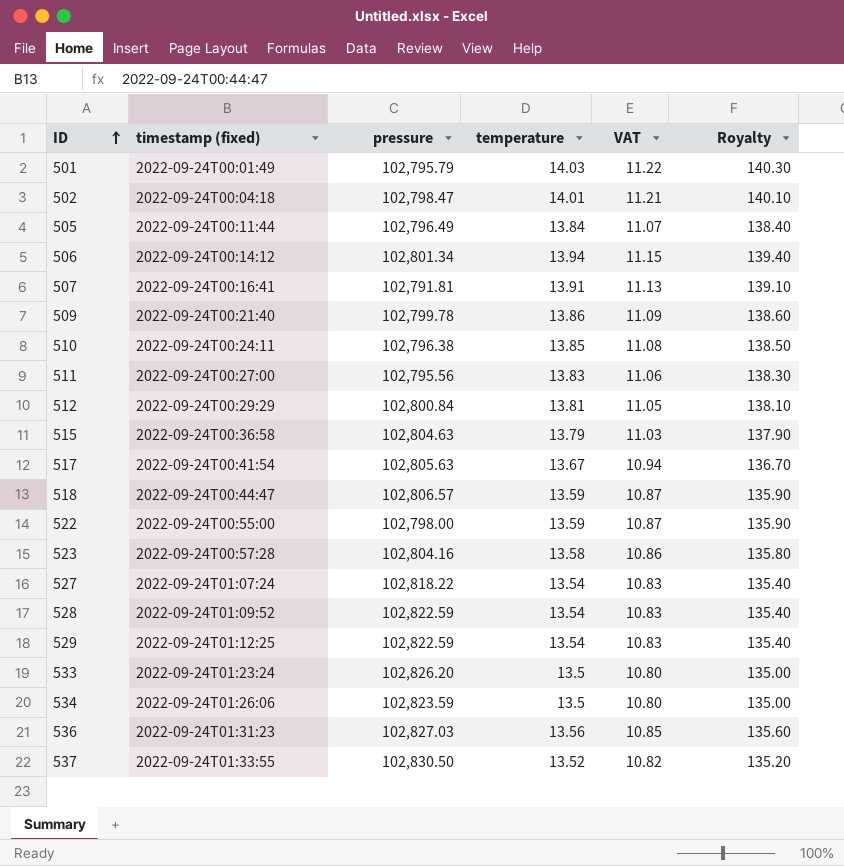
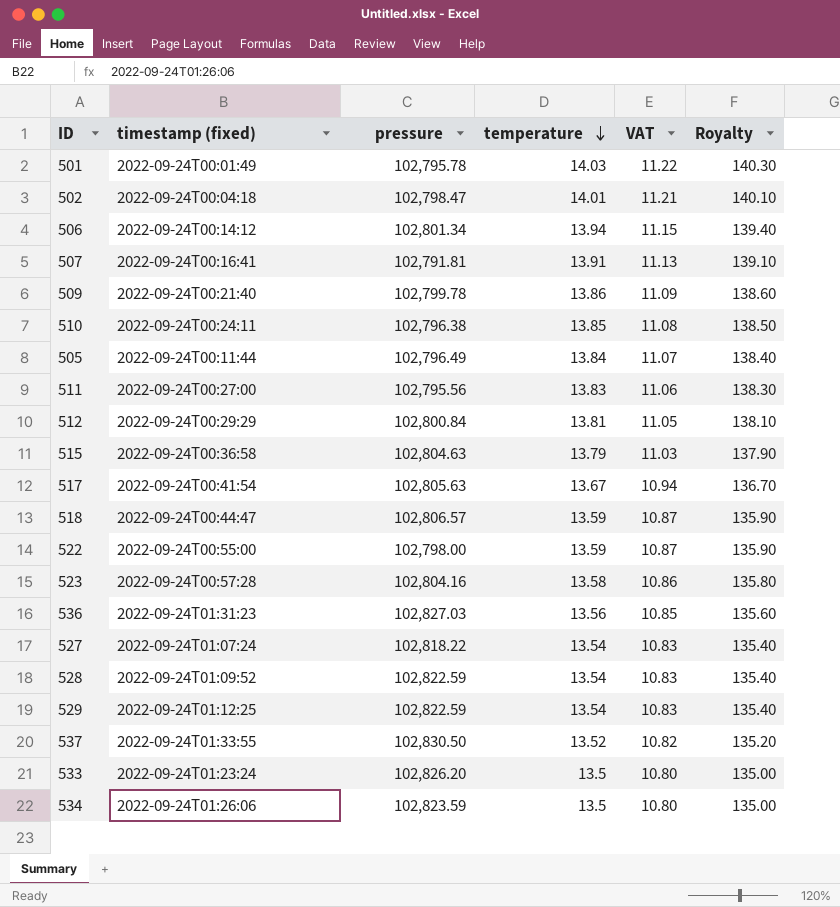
row order: ID ascending -> temperature descending
501 | pressure: 102,795.79 -> 102,795.78

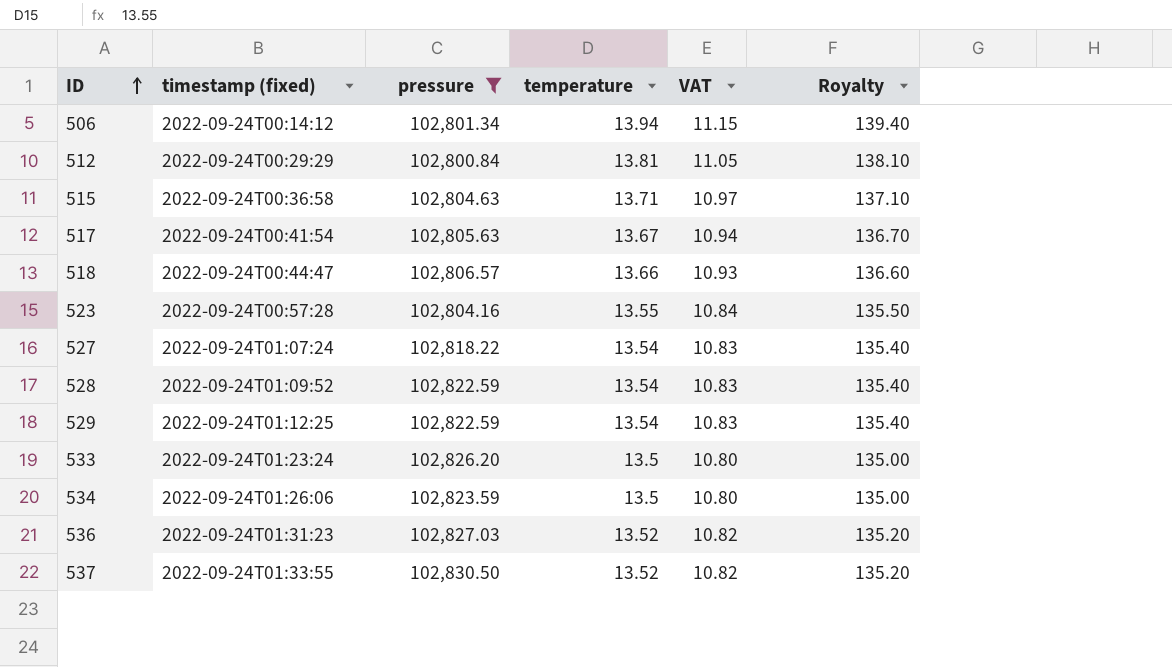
filter: none -> pressure >= 102,800.84
row order: temperature descending -> ID ascending
515 | temperature: 13.79 -> 13.71
515 | VAT: 11.03 -> 10.97
515 | Royalty: 137.90 -> 137.10
518 | temperature: 13.59 -> 13.66
518 | VAT: 10.87 -> 10.93
518 | Royalty: 135.90 -> 136.60
523 | temperature: 13.58 -> 13.55
523 | VAT: 10.86 -> 10.84
523 | Royalty: 135.80 -> 135.50
536 | temperature: 13.56 -> 13.52
536 | VAT: 10.85 -> 10.82
536 | Royalty: 135.60 -> 135.20

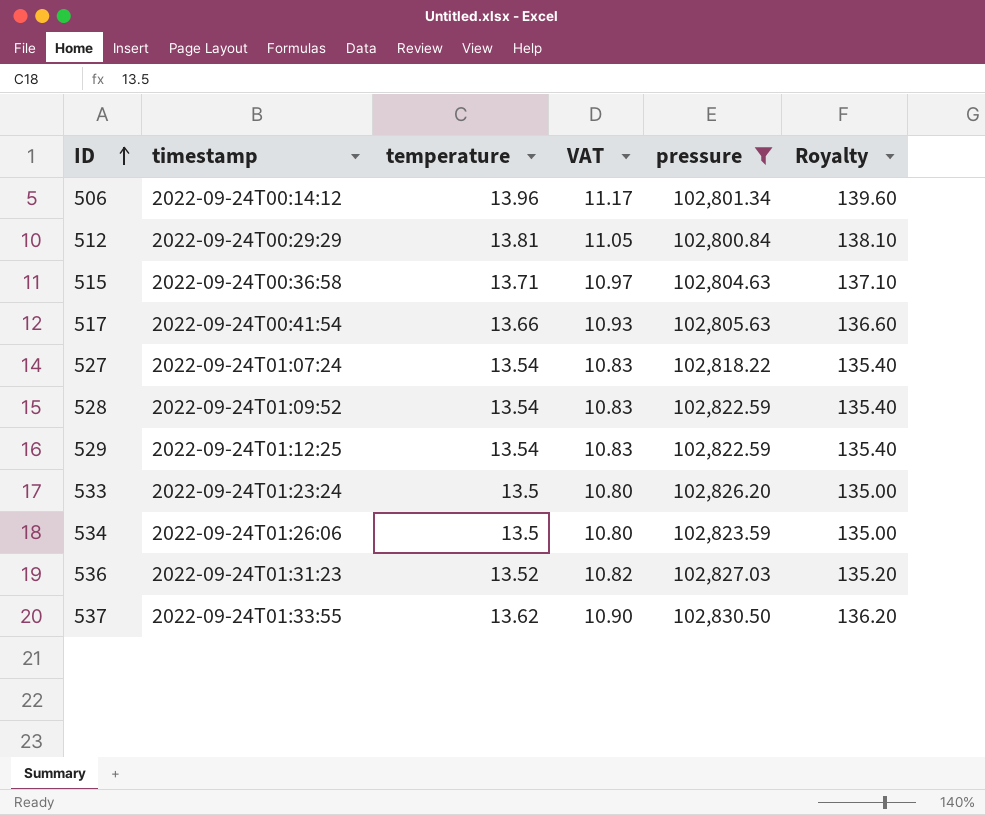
column name: timestamp (fixed) -> timestamp
column pressure | position: 3 -> 5
row 518: 2022-09-24T00:44:47 | 102,806.57 | 13.66 | 10.93 | 136.60 -> none
row 523: 2022-09-24T00:57:28 | 102,804.16 | 13.55 | 10.84 | 135.50 -> none
506 | temperature: 13.94 -> 13.96
506 | VAT: 11.15 -> 11.17
506 | Royalty: 139.40 -> 139.60
517 | temperature: 13.67 -> 13.66
517 | VAT: 10.94 -> 10.93
517 | Royalty: 136.70 -> 136.60
537 | temperature: 13.52 -> 13.62
537 | VAT: 10.82 -> 10.90
537 | Royalty: 135.20 -> 136.20

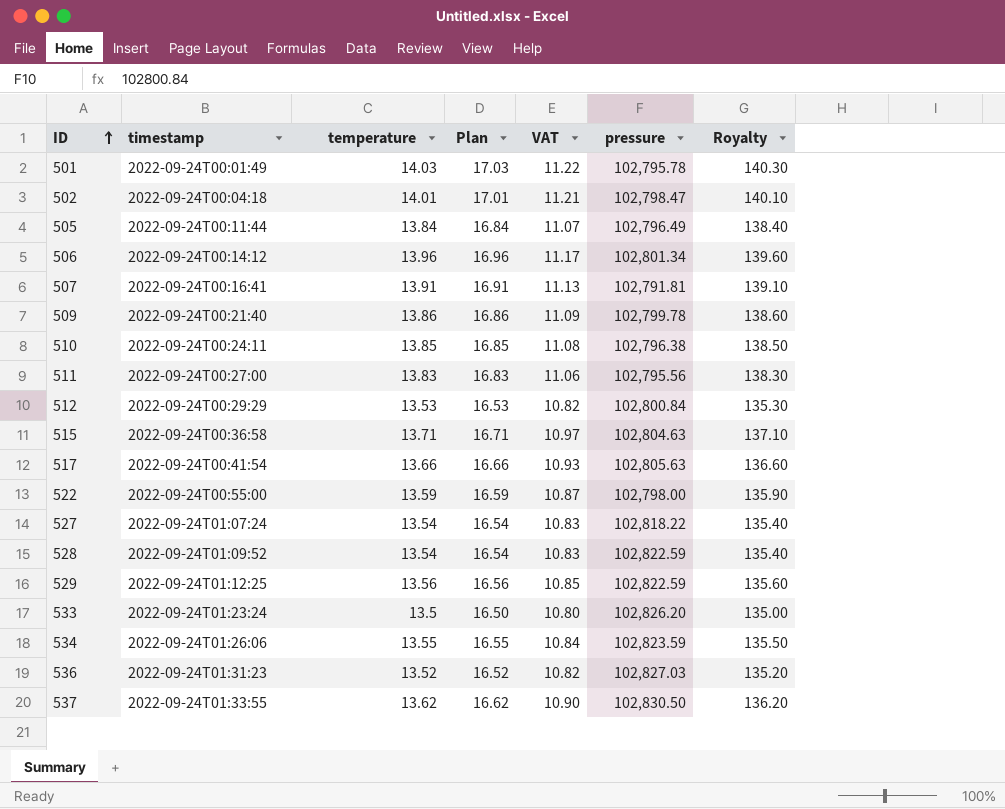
filter: pressure >= 102,800.84 -> none
column Plan | formula: none -> [temperature] + 3
512 | temperature: 13.81 -> 13.53
512 | VAT: 11.05 -> 10.82
512 | Royalty: 138.10 -> 135.30
529 | temperature: 13.54 -> 13.56
529 | VAT: 10.83 -> 10.85
529 | Royalty: 135.40 -> 135.60
534 | temperature: 13.5 -> 13.55
534 | VAT: 10.80 -> 10.84
534 | Royalty: 135.00 -> 135.50

